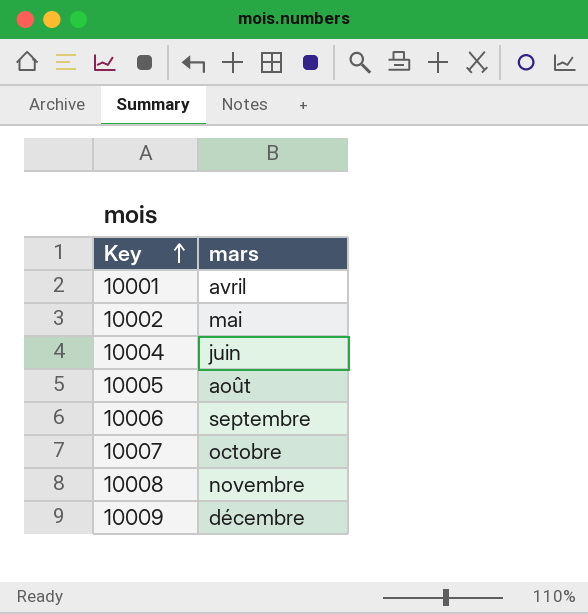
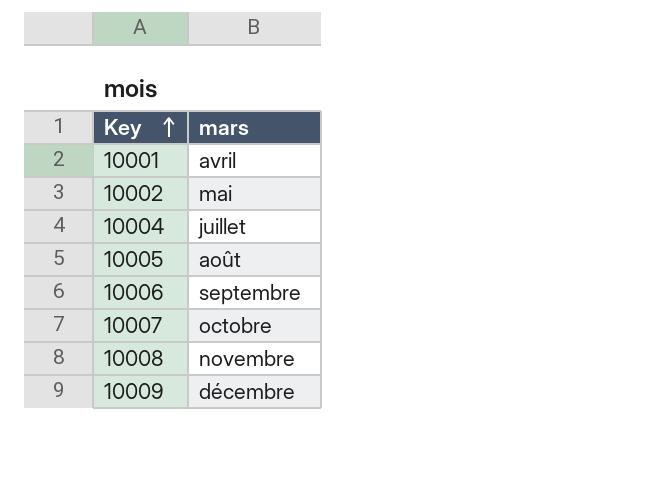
10004 | mars: juin -> juillet

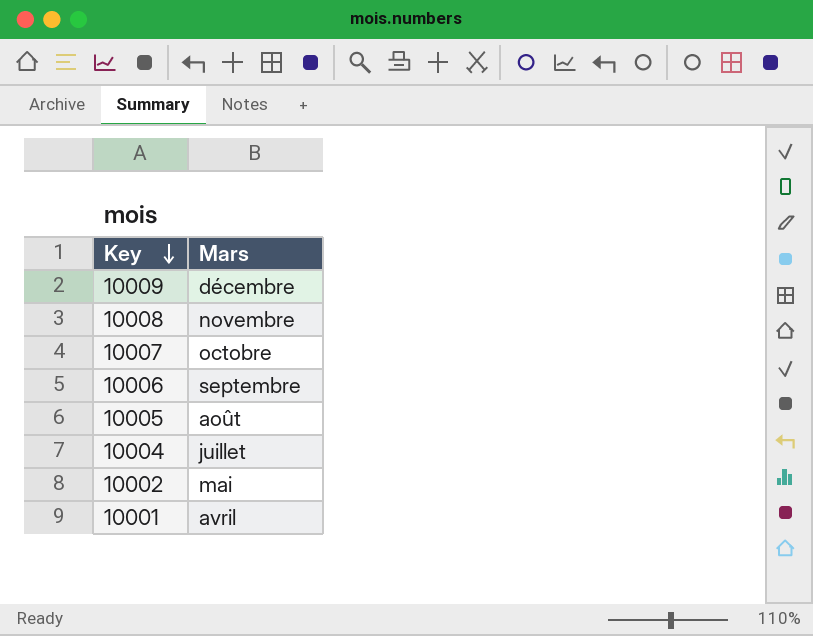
row order: Key ascending -> Key descending
column name: mars -> Mars

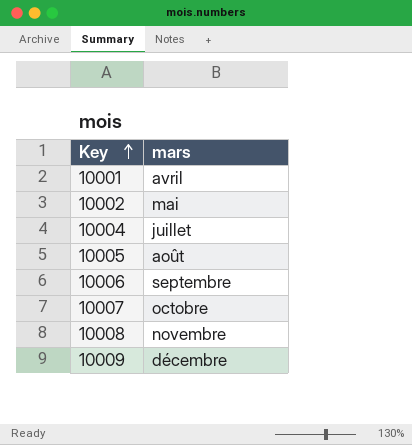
row order: Key descending -> Key ascending
column name: Mars -> mars

